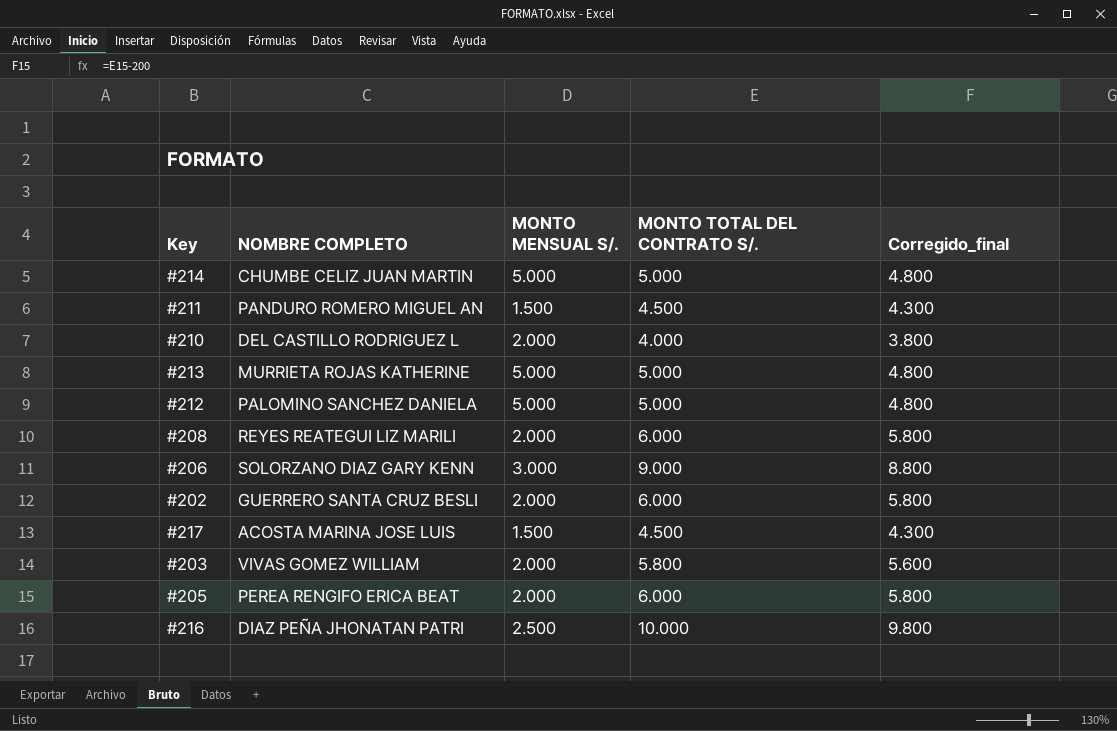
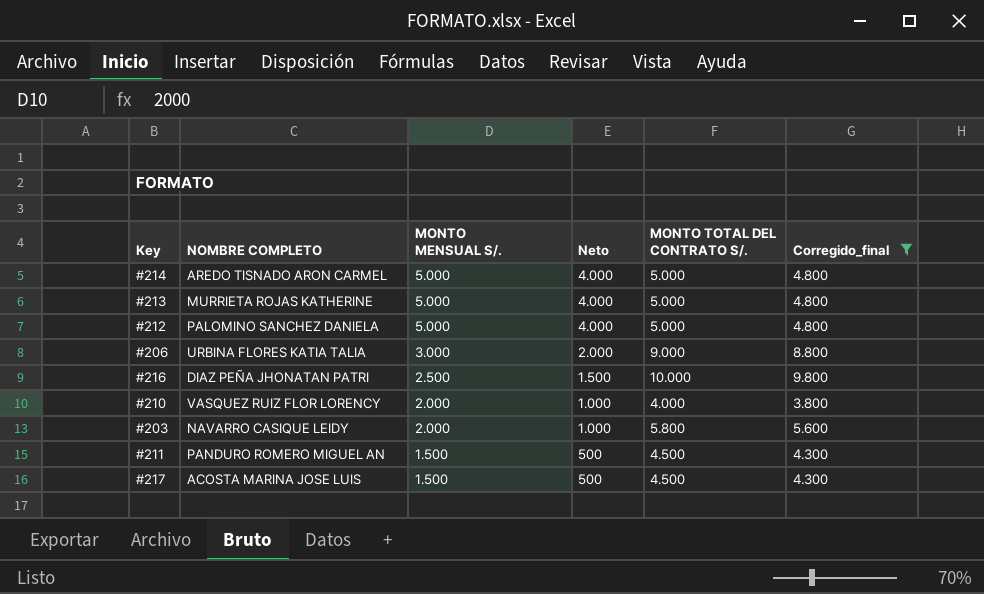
filter: none -> Corregido_final != 5.800
row order: none -> MONTO MENSUAL S/. descending
column Neto | formula: none -> [MONTO MENSUAL S/.] - 1000
#214 | NOMBRE COMPLETO: CHUMBE CELIZ JUAN MARTIN -> AREDO TISNADO ARON CARMEL
#206 | NOMBRE COMPLETO: SOLORZANO DIAZ GARY KENN -> URBINA FLORES KATIA TALIA
#210 | NOMBRE COMPLETO: DEL CASTILLO RODRIGUEZ L -> VASQUEZ RUIZ FLOR LORENCY
#203 | NOMBRE COMPLETO: VIVAS GOMEZ WILLIAM -> NAVARRO CASIQUE LEIDY

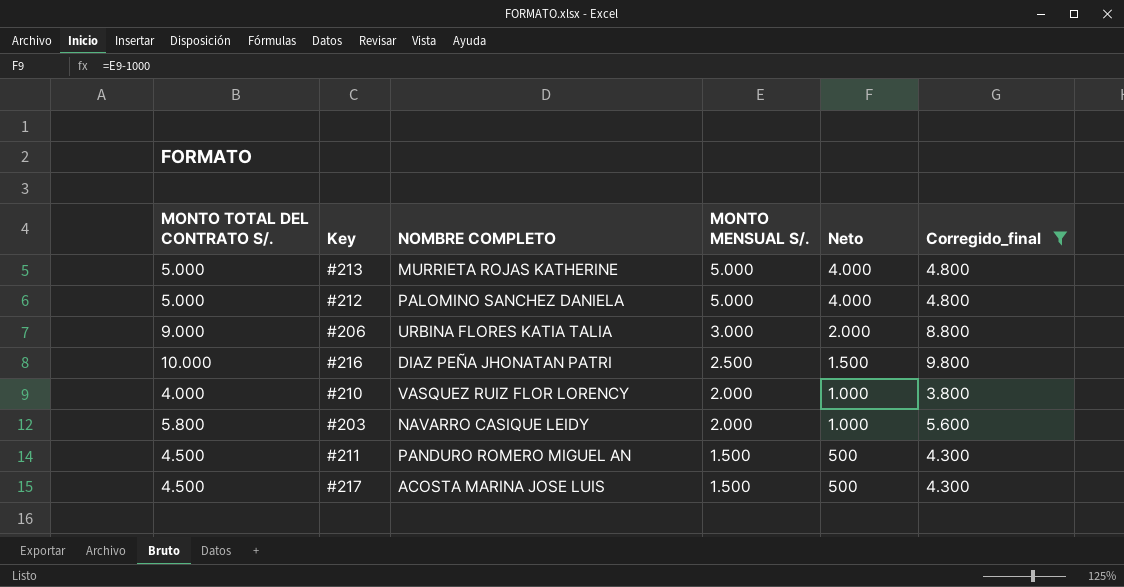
column MONTO TOTAL DEL CONTRATO S/. | position: 5 -> 1
row #214: AREDO TISNADO ARON CARMEL | 5.000 | 4.000 | 5.000 | 4.800 -> none

